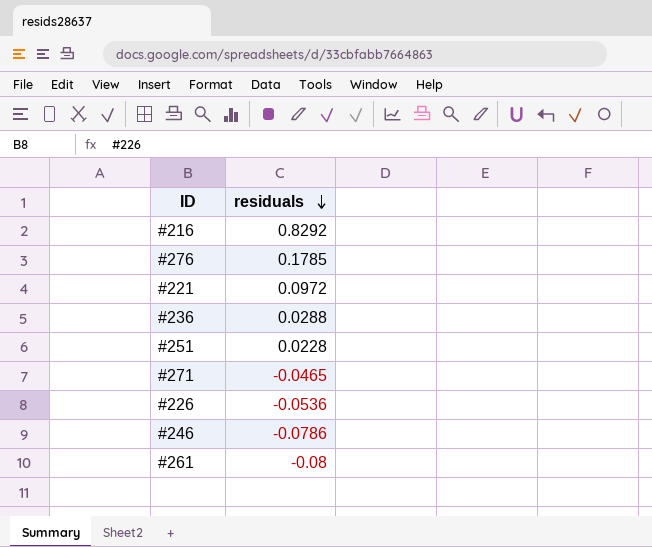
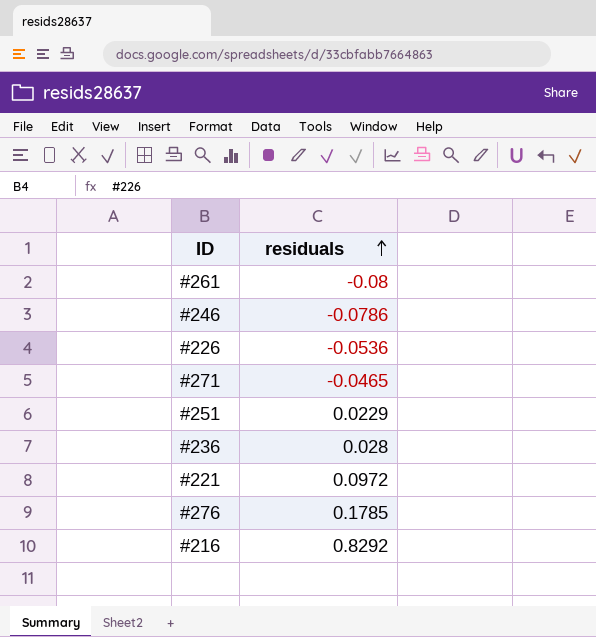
row order: residuals descending -> residuals ascending
#251 | residuals: 0.0228 -> 0.0229
#236 | residuals: 0.0288 -> 0.028

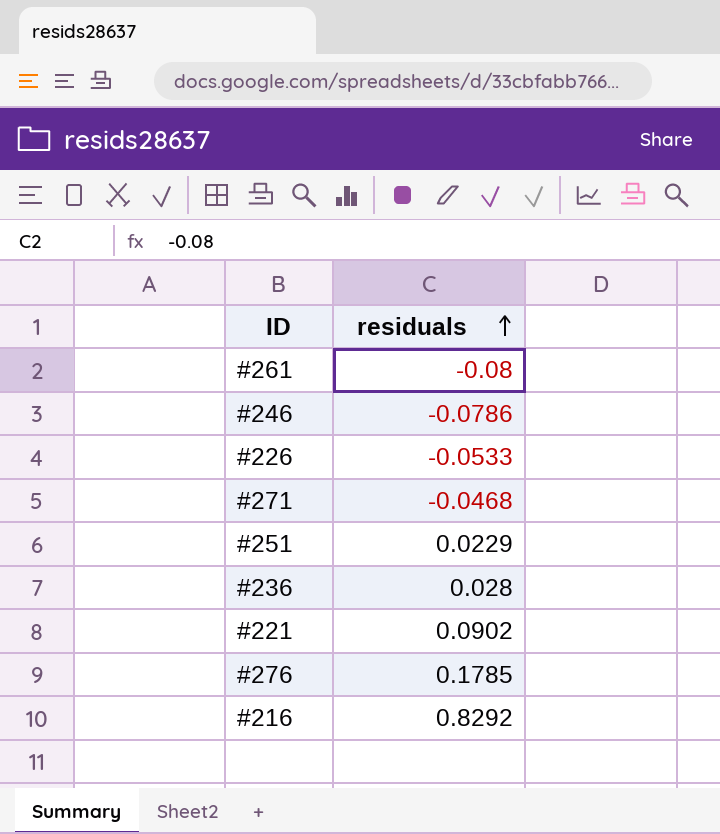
#226 | residuals: -0.0536 -> -0.0533
#271 | residuals: -0.0465 -> -0.0468
#221 | residuals: 0.0972 -> 0.0902

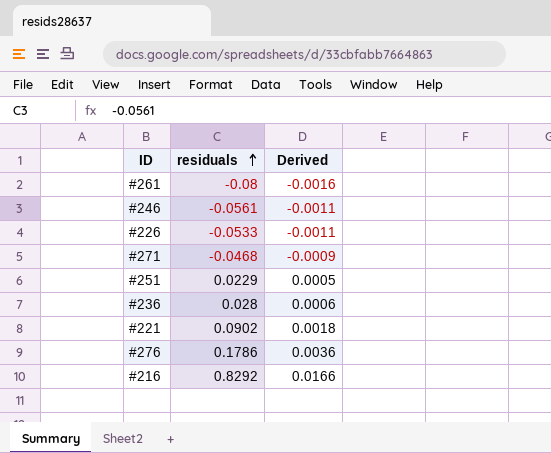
column Derived | formula: none -> [residuals] * 0.02
#246 | residuals: -0.0786 -> -0.0561
#276 | residuals: 0.1785 -> 0.1786

